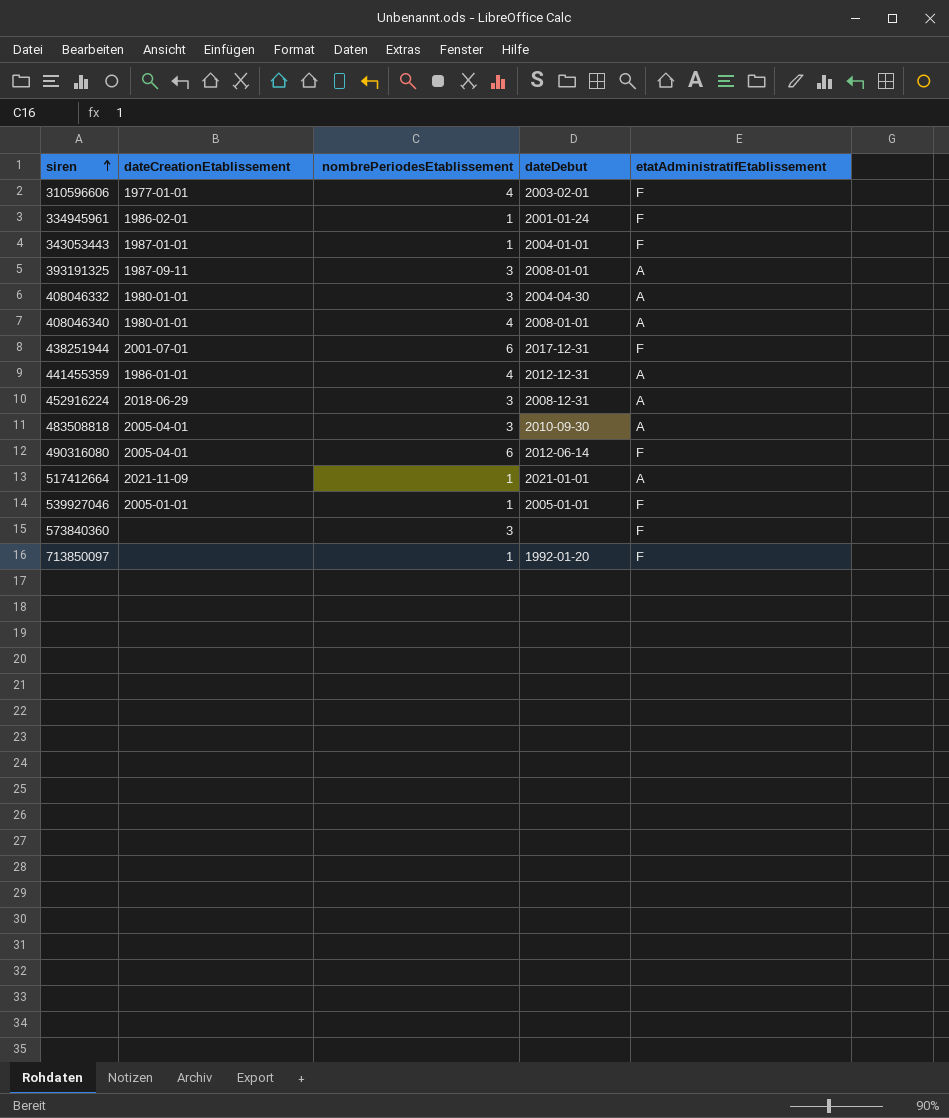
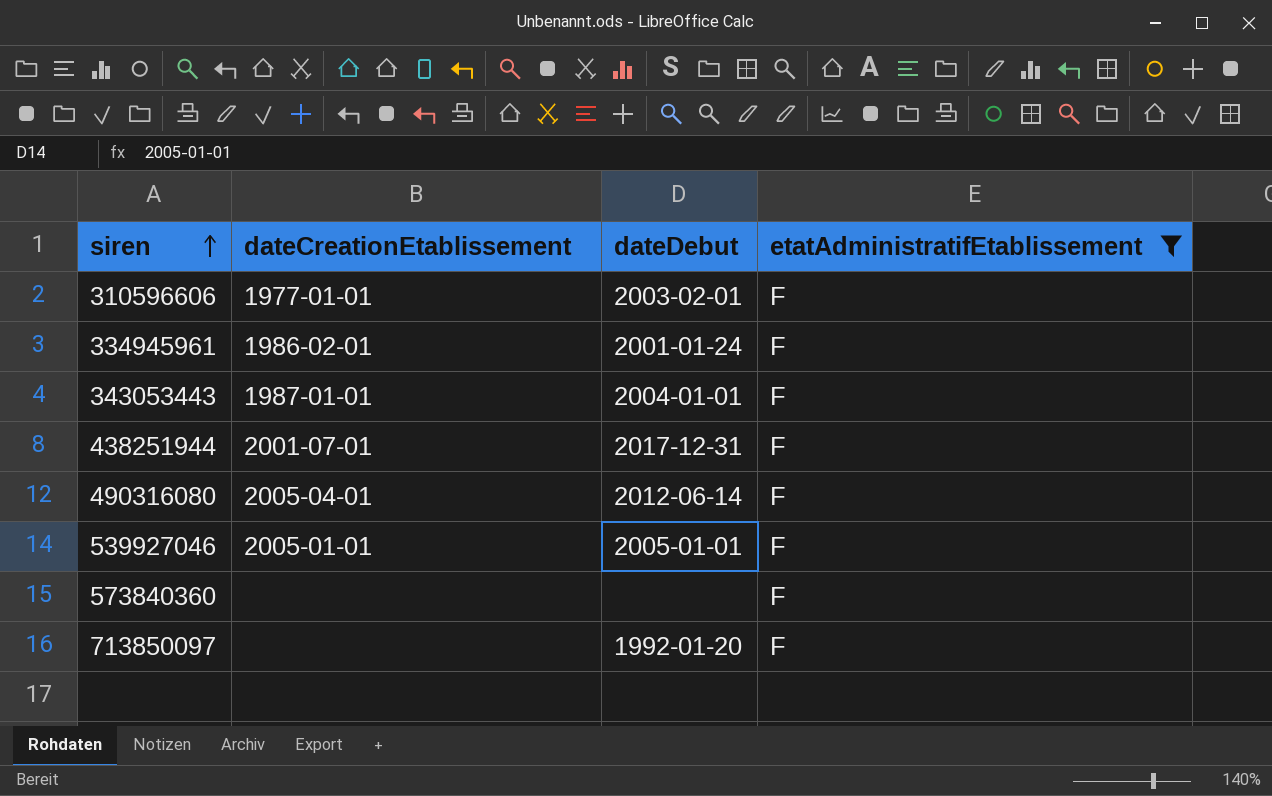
filter: none -> etatAdministratifEtablissement = F
column nombrePeriodesEtablissement | position: 3 -> none

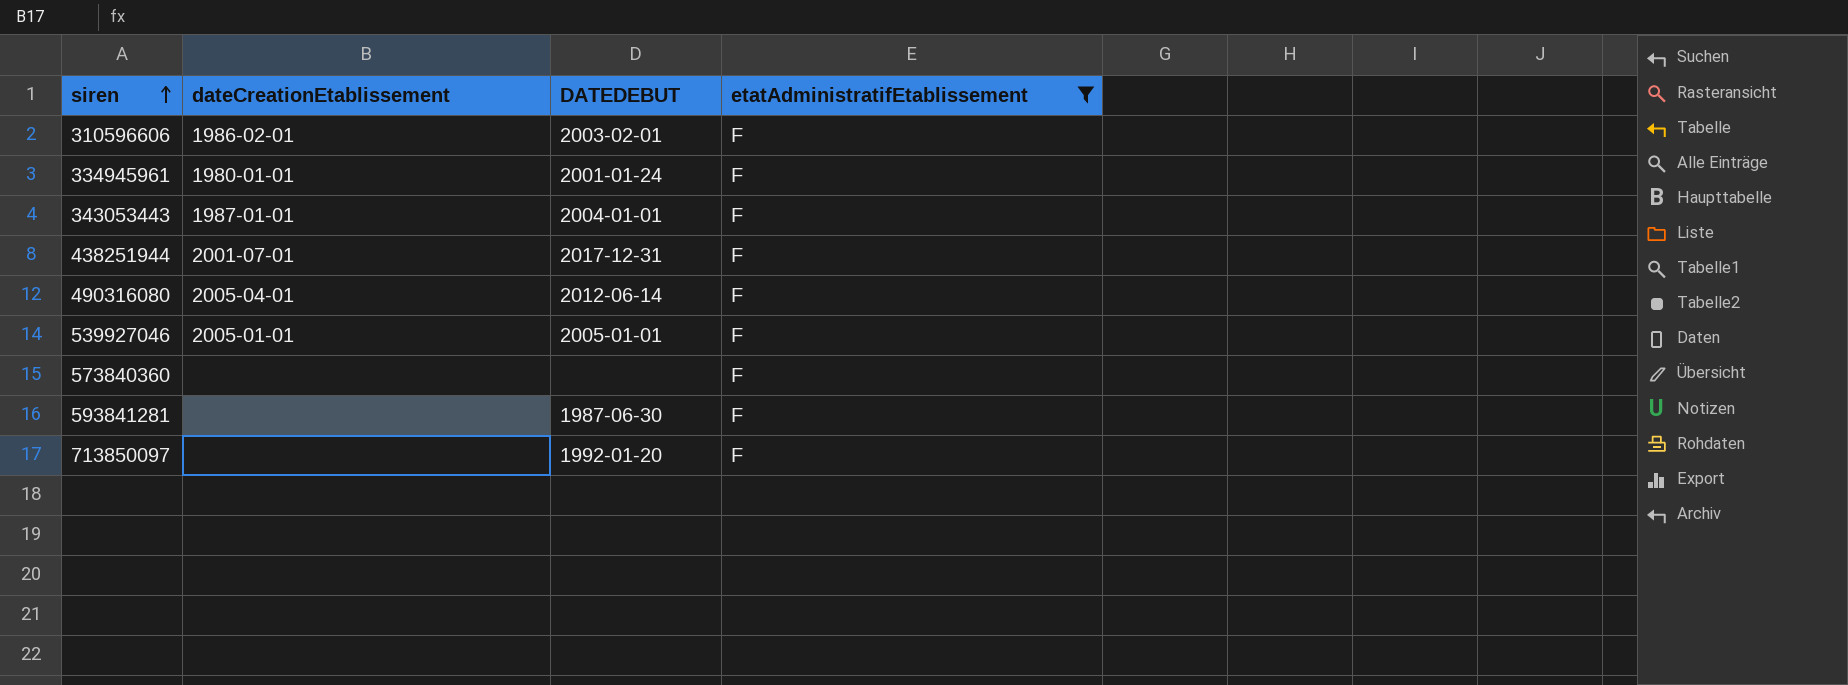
column name: dateDebut -> DATEDEBUT
310596606 | dateCreationEtablissement: 1977-01-01 -> 1986-02-01
334945961 | dateCreationEtablissement: 1986-02-01 -> 1980-01-01
row 593841281: none -> none | 1987-06-30 | F

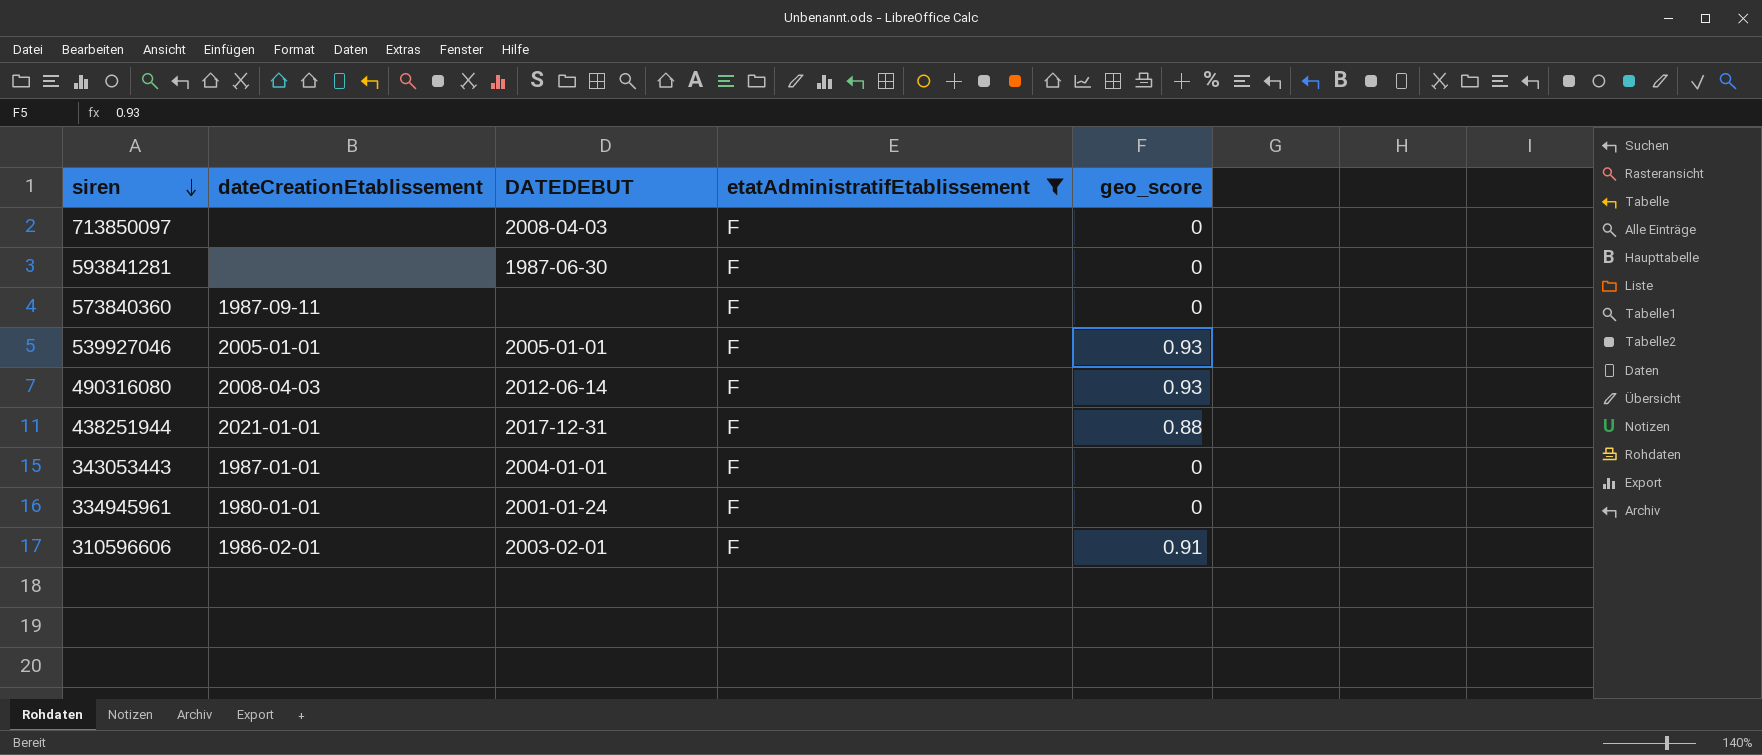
row order: siren ascending -> siren descending
column geo_score | position: none -> 5
713850097 | DATEDEBUT: 1992-01-20 -> 2008-04-03
573840360 | dateCreationEtablissement: none -> 1987-09-11
490316080 | dateCreationEtablissement: 2005-04-01 -> 2008-04-03
438251944 | dateCreationEtablissement: 2001-07-01 -> 2021-01-01

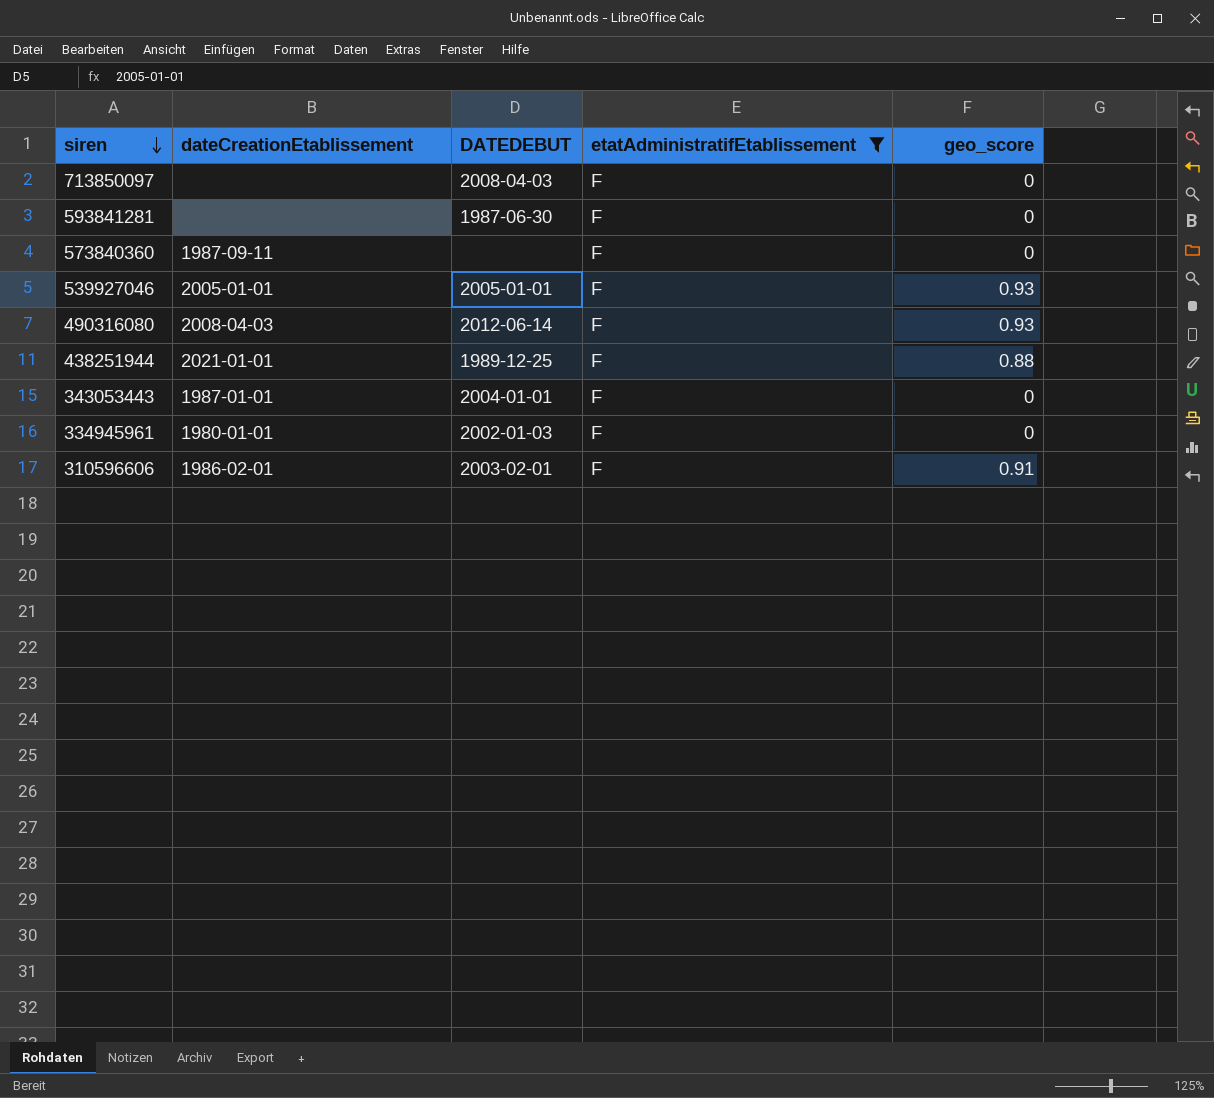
438251944 | DATEDEBUT: 2017-12-31 -> 1989-12-25
334945961 | DATEDEBUT: 2001-01-24 -> 2002-01-03

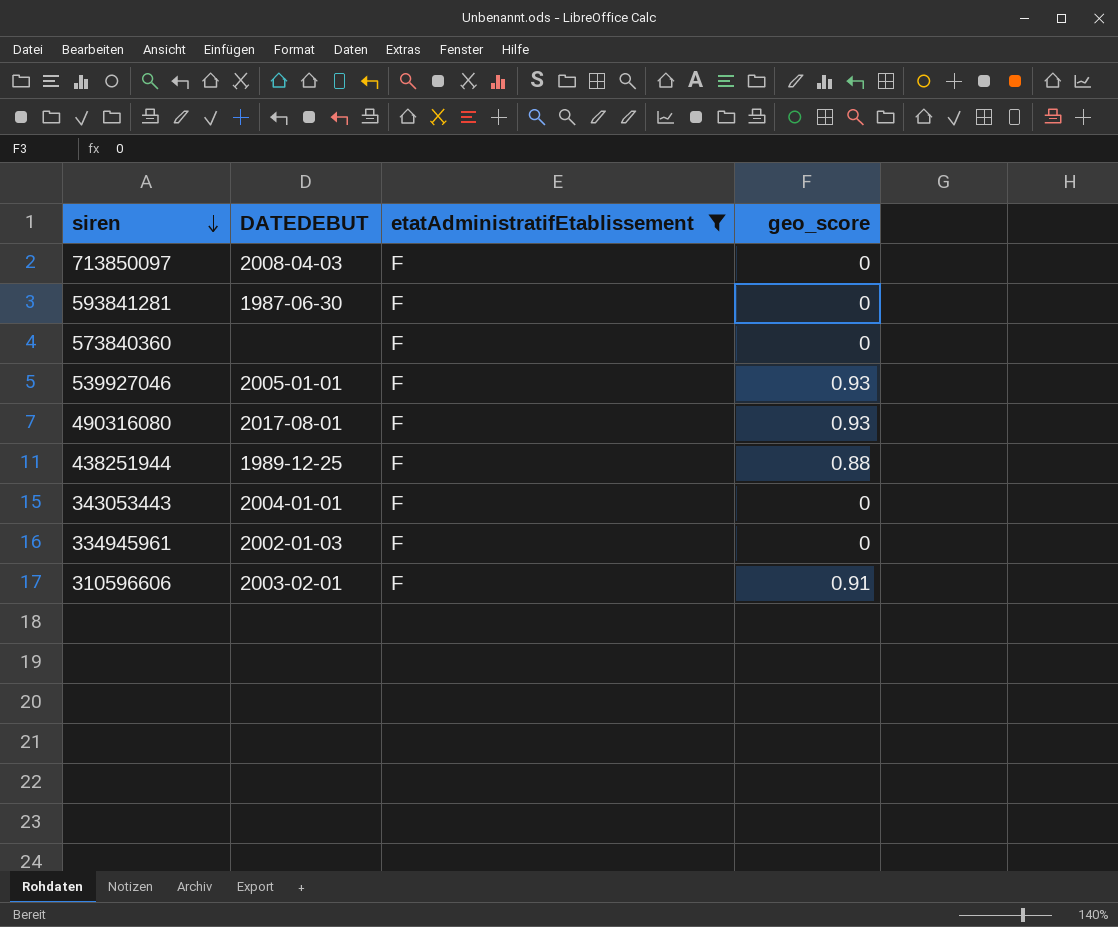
column dateCreationEtablissement | position: 2 -> none
490316080 | DATEDEBUT: 2012-06-14 -> 2017-08-01

